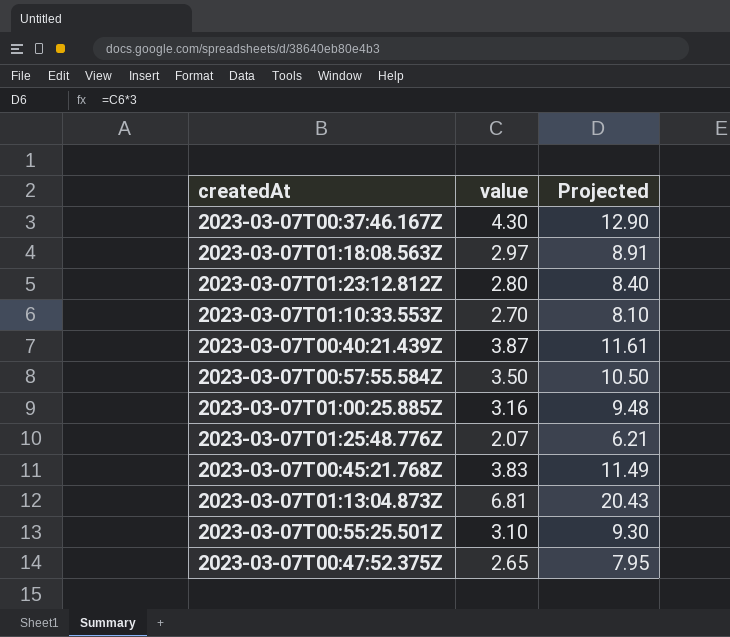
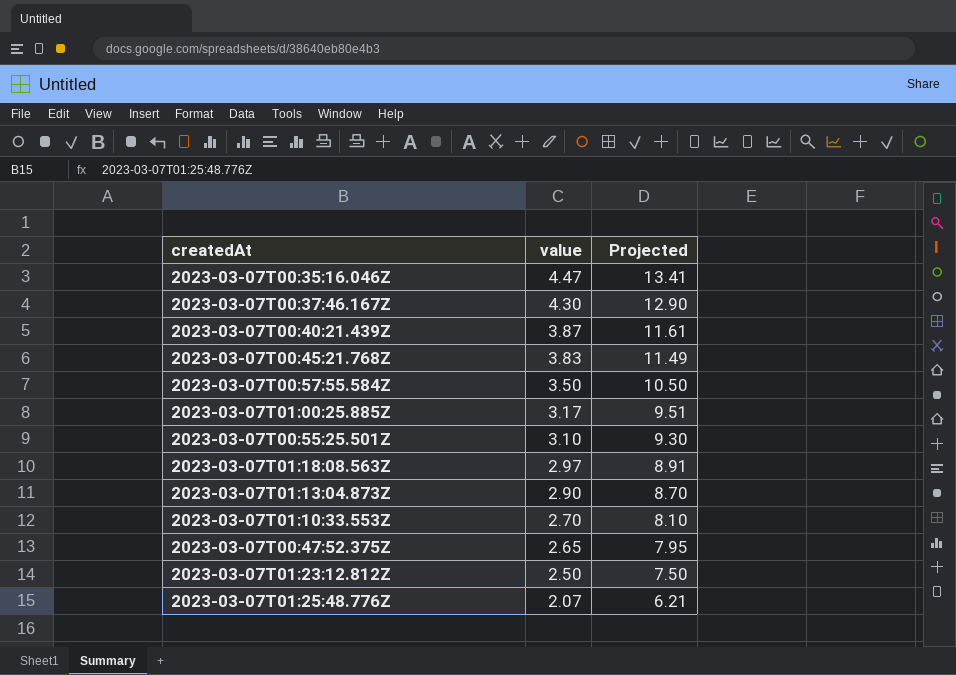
row order: none -> value descending
row 2023-03-07T00:35:16.046Z: none -> 4.47 | 13.41
2023-03-07T01:00:25.885Z | value: 3.16 -> 3.17
2023-03-07T01:00:25.885Z | Projected: 9.48 -> 9.51
2023-03-07T01:13:04.873Z | value: 6.81 -> 2.90
2023-03-07T01:13:04.873Z | Projected: 20.43 -> 8.70
2023-03-07T01:23:12.812Z | value: 2.80 -> 2.50
2023-03-07T01:23:12.812Z | Projected: 8.40 -> 7.50

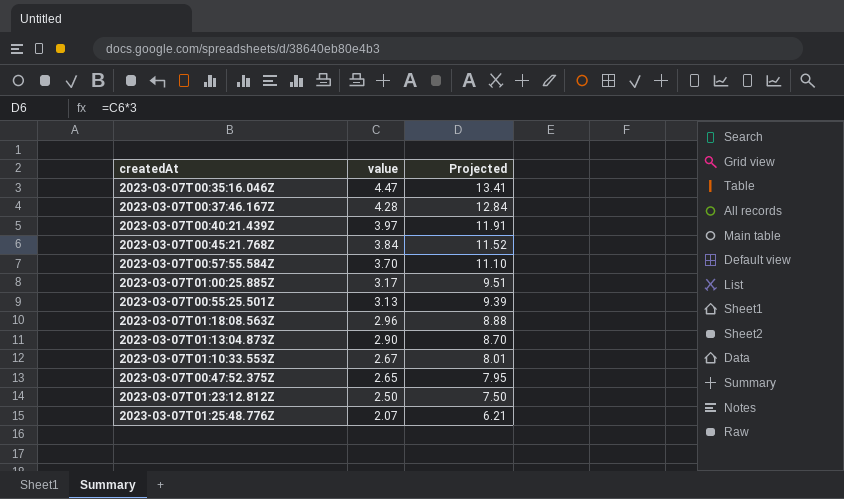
2023-03-07T00:37:46.167Z | value: 4.30 -> 4.28
2023-03-07T00:37:46.167Z | Projected: 12.90 -> 12.84
2023-03-07T00:40:21.439Z | value: 3.87 -> 3.97
2023-03-07T00:40:21.439Z | Projected: 11.61 -> 11.91
2023-03-07T00:45:21.768Z | value: 3.83 -> 3.84
2023-03-07T00:45:21.768Z | Projected: 11.49 -> 11.52
2023-03-07T00:57:55.584Z | value: 3.50 -> 3.70
2023-03-07T00:57:55.584Z | Projected: 10.50 -> 11.10
2023-03-07T00:55:25.501Z | value: 3.10 -> 3.13
2023-03-07T00:55:25.501Z | Projected: 9.30 -> 9.39
2023-03-07T01:18:08.563Z | value: 2.97 -> 2.96
2023-03-07T01:18:08.563Z | Projected: 8.91 -> 8.88
2023-03-07T01:10:33.553Z | value: 2.70 -> 2.67
2023-03-07T01:10:33.553Z | Projected: 8.10 -> 8.01

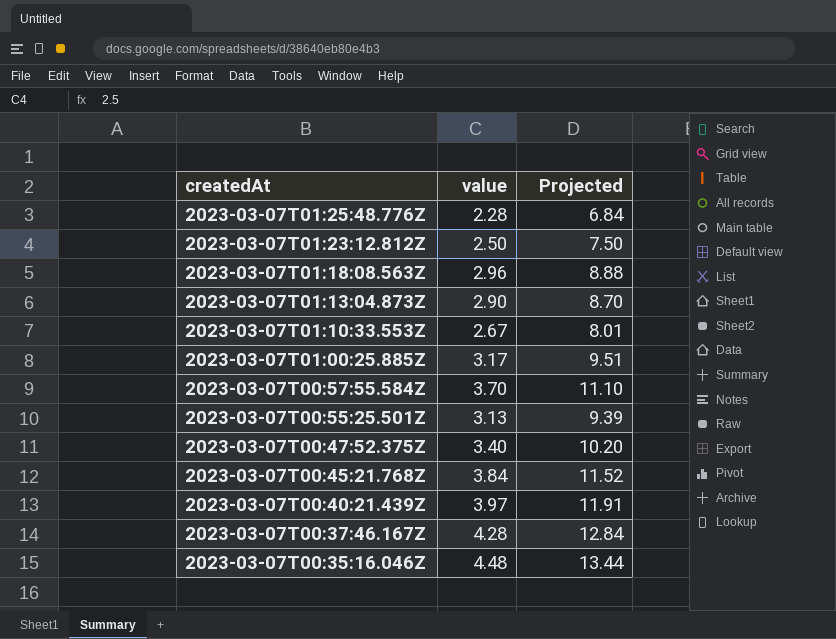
row order: value descending -> createdAt descending
2023-03-07T01:25:48.776Z | value: 2.07 -> 2.28
2023-03-07T01:25:48.776Z | Projected: 6.21 -> 6.84
2023-03-07T00:47:52.375Z | value: 2.65 -> 3.40
2023-03-07T00:47:52.375Z | Projected: 7.95 -> 10.20
2023-03-07T00:35:16.046Z | value: 4.47 -> 4.48
2023-03-07T00:35:16.046Z | Projected: 13.41 -> 13.44

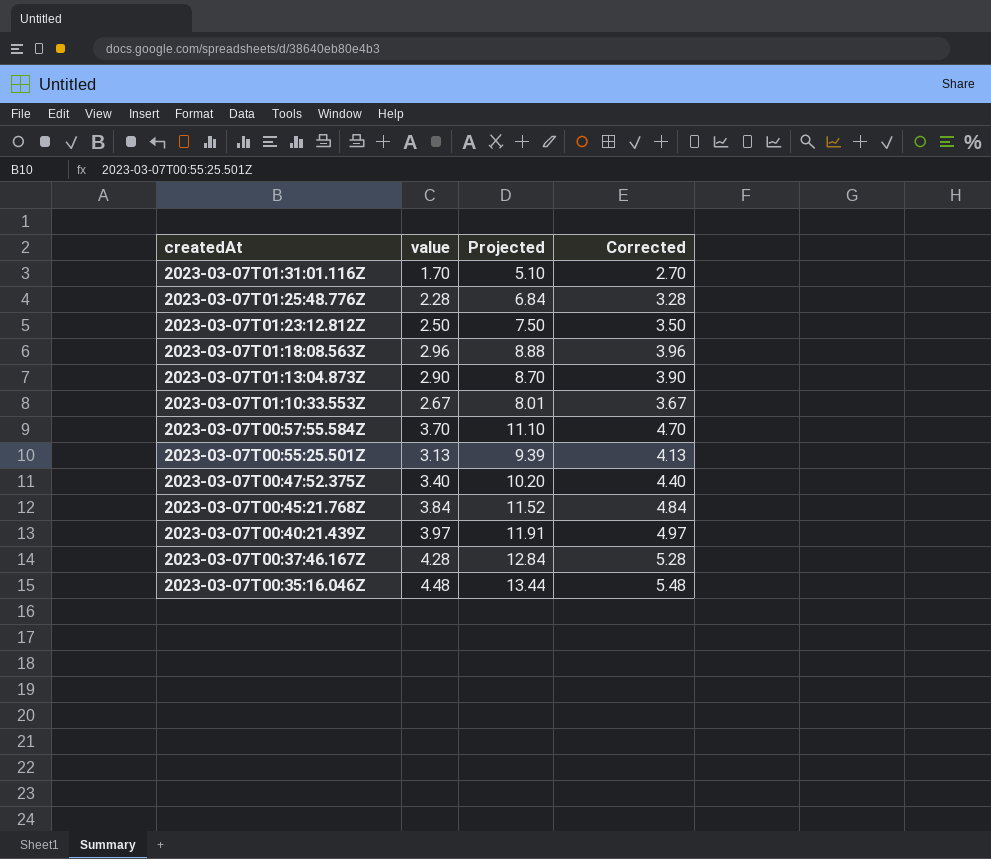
column Corrected | formula: none -> [value] + 1
row 2023-03-07T01:00:25.885Z: 3.17 | 9.51 -> none
row 2023-03-07T01:31:01.116Z: none -> 1.70 | 5.10 | 2.70

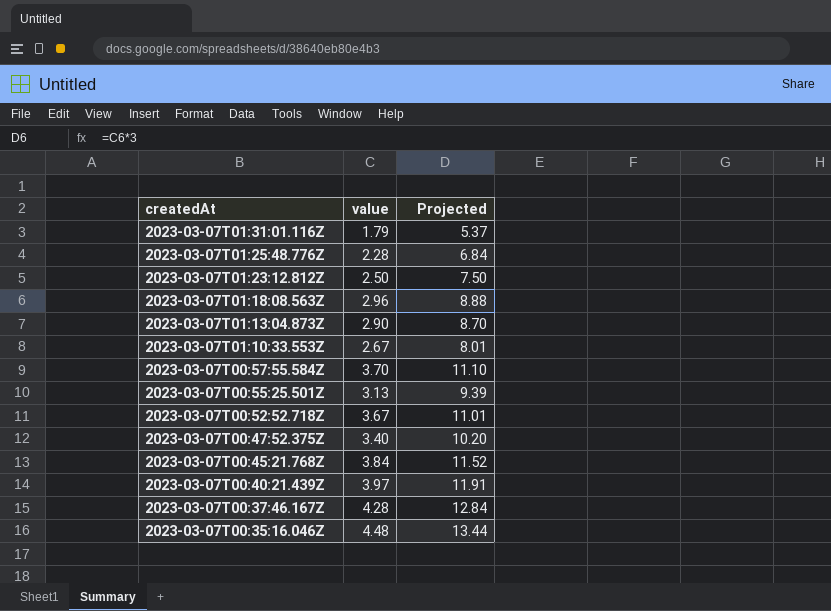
column Corrected | formula: [value] + 1 -> none
2023-03-07T01:31:01.116Z | value: 1.70 -> 1.79
2023-03-07T01:31:01.116Z | Projected: 5.10 -> 5.37
row 2023-03-07T00:52:52.718Z: none -> 3.67 | 11.01

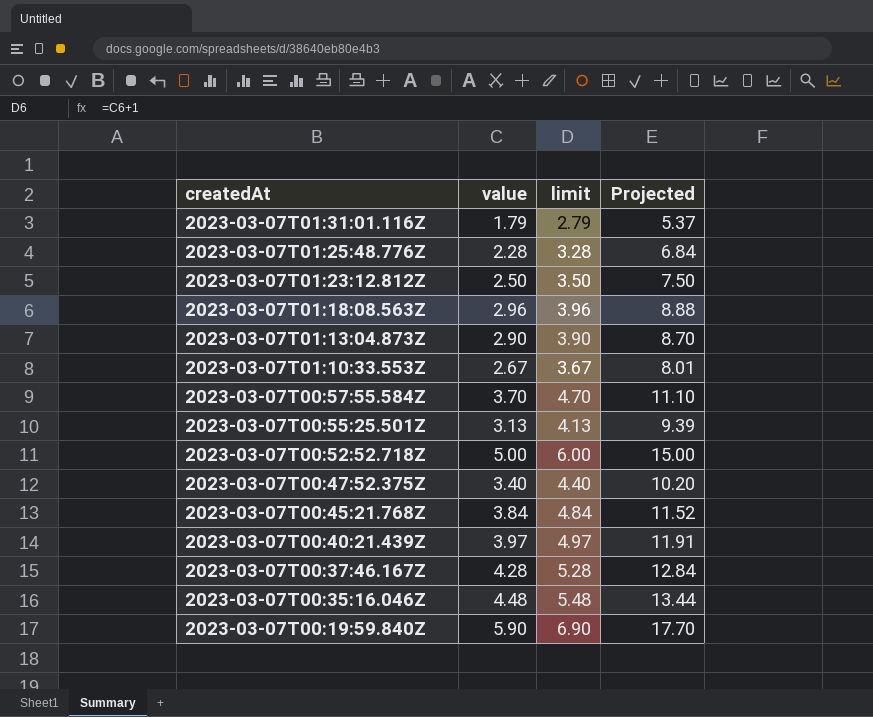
column limit | formula: none -> [value] + 1
2023-03-07T00:52:52.718Z | value: 3.67 -> 5.00
2023-03-07T00:52:52.718Z | Projected: 11.01 -> 15.00
row 2023-03-07T00:19:59.840Z: none -> 5.90 | 6.90 | 17.70

